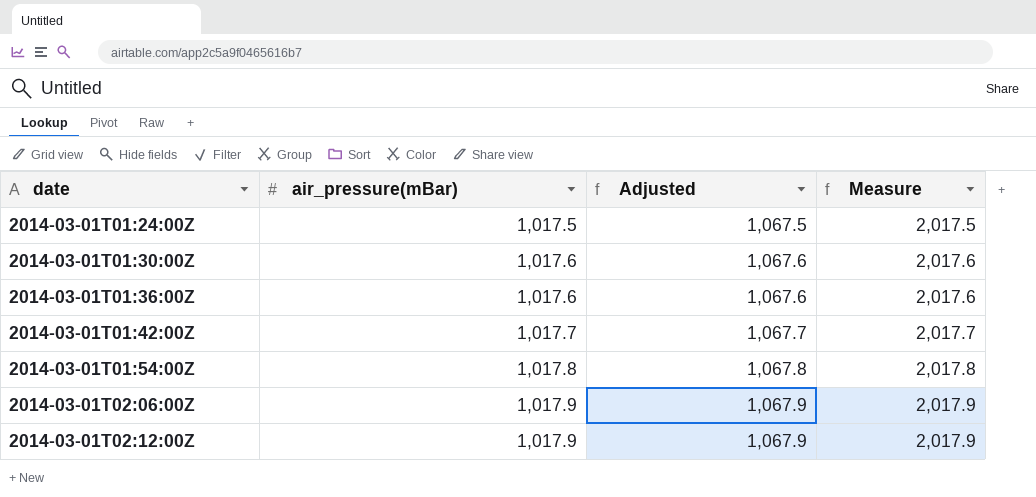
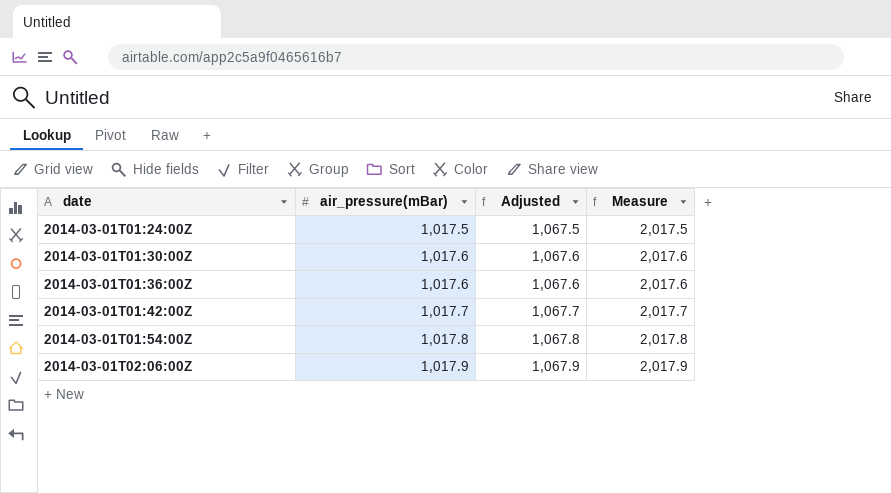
row 2014-03-01T02:12:00Z: 1,017.9 | 1,067.9 | 2,017.9 -> none

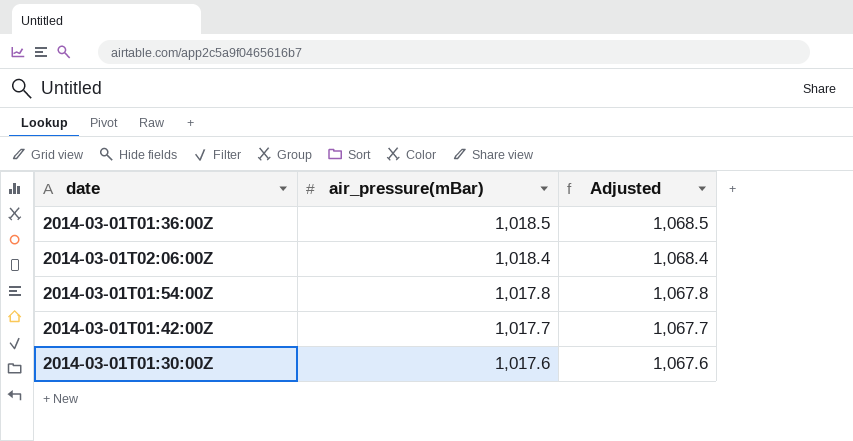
row order: date ascending -> air_pressure(mBar) descending
column Measure | formula: [air_pressure(mBar)] + 1000 -> none
row 2014-03-01T01:24:00Z: 1,017.5 | 1,067.5 | 2,017.5 -> none
2014-03-01T01:36:00Z | air_pressure(mBar): 1,017.6 -> 1,018.5
2014-03-01T01:36:00Z | Adjusted: 1,067.6 -> 1,068.5
2014-03-01T02:06:00Z | air_pressure(mBar): 1,017.9 -> 1,018.4
2014-03-01T02:06:00Z | Adjusted: 1,067.9 -> 1,068.4

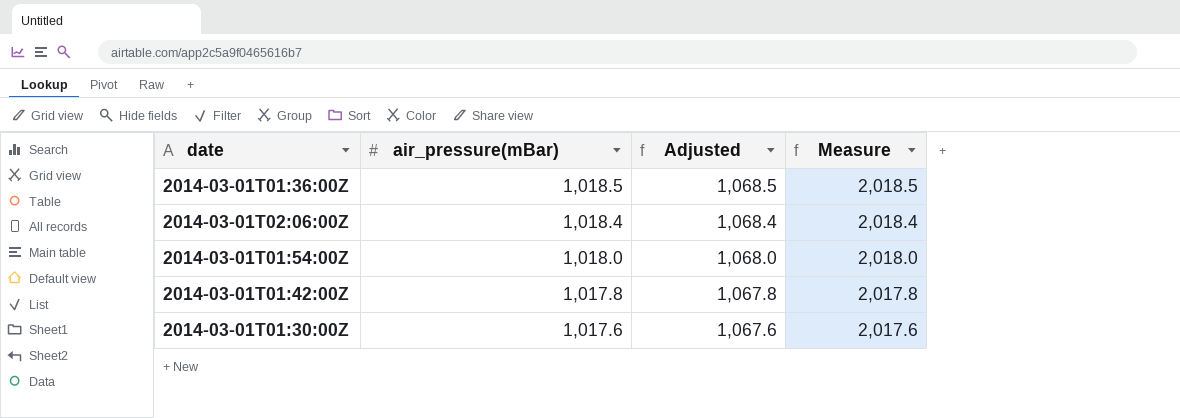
column Measure | formula: none -> [air_pressure(mBar)] + 1000
2014-03-01T01:54:00Z | air_pressure(mBar): 1,017.8 -> 1,018.0
2014-03-01T01:54:00Z | Adjusted: 1,067.8 -> 1,068.0
2014-03-01T01:42:00Z | air_pressure(mBar): 1,017.7 -> 1,017.8
2014-03-01T01:42:00Z | Adjusted: 1,067.7 -> 1,067.8

